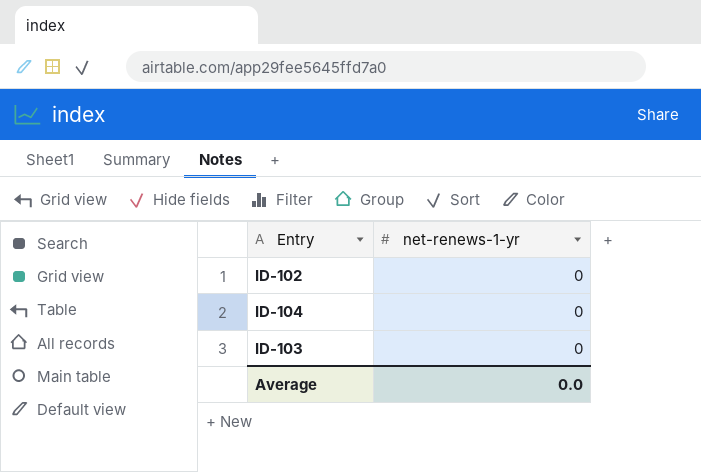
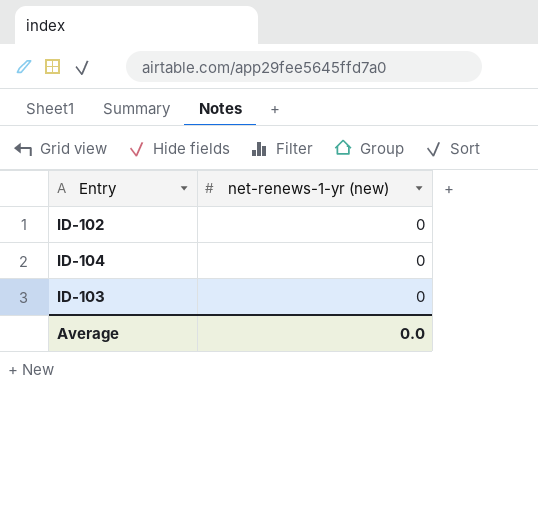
column name: net-renews-1-yr -> net-renews-1-yr (new)

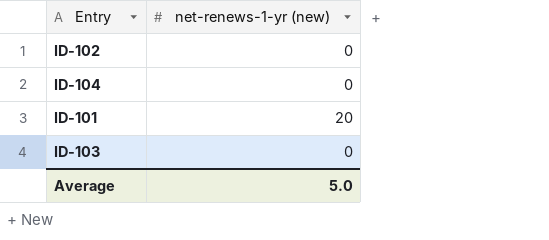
row ID-101: none -> 20
Average | net-renews-1-yr (new): 0.0 -> 5.0

